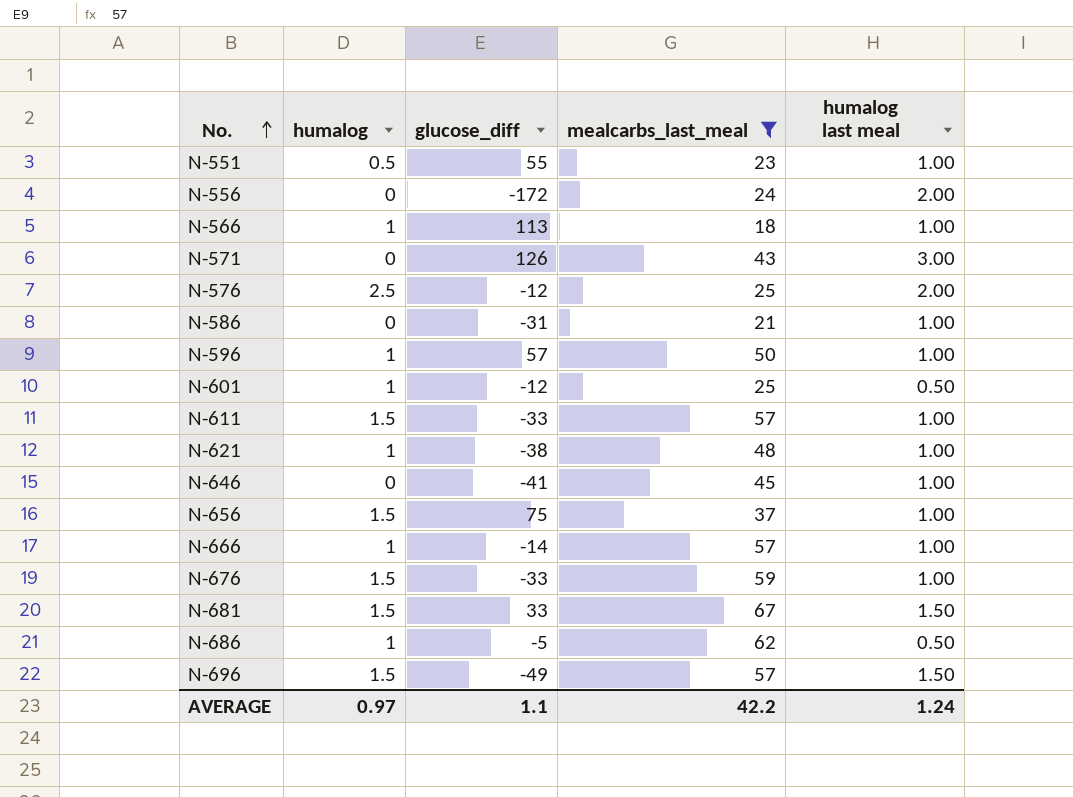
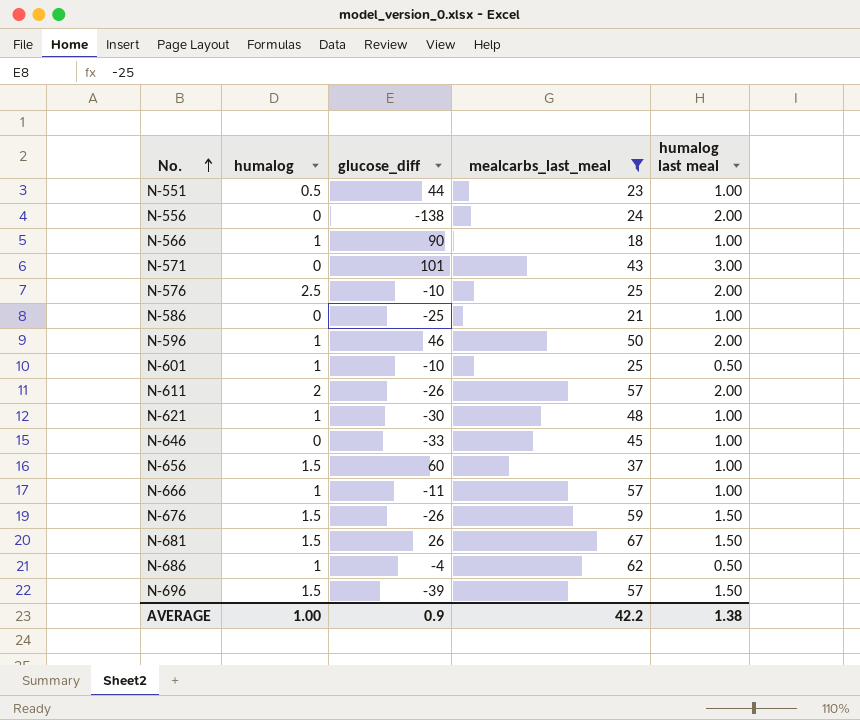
N-551 | glucose_diff: 55 -> 44
N-556 | glucose_diff: -172 -> -138
N-566 | glucose_diff: 113 -> 90
N-571 | glucose_diff: 126 -> 101
N-576 | glucose_diff: -12 -> -10
N-586 | glucose_diff: -31 -> -25
N-596 | glucose_diff: 57 -> 46
N-596 | humalog last meal: 1.00 -> 2.00
N-601 | glucose_diff: -12 -> -10
N-611 | humalog: 1.5 -> 2
N-611 | glucose_diff: -33 -> -26
N-611 | humalog last meal: 1.00 -> 2.00
N-621 | glucose_diff: -38 -> -30
N-646 | glucose_diff: -41 -> -33
N-656 | glucose_diff: 75 -> 60
N-666 | glucose_diff: -14 -> -11
N-676 | glucose_diff: -33 -> -26
N-676 | humalog last meal: 1.00 -> 1.50
N-681 | glucose_diff: 33 -> 26
N-686 | glucose_diff: -5 -> -4
N-696 | glucose_diff: -49 -> -39
AVERAGE | humalog: 0.97 -> 1.00
AVERAGE | glucose_diff: 1.1 -> 0.9
AVERAGE | humalog last meal: 1.24 -> 1.38

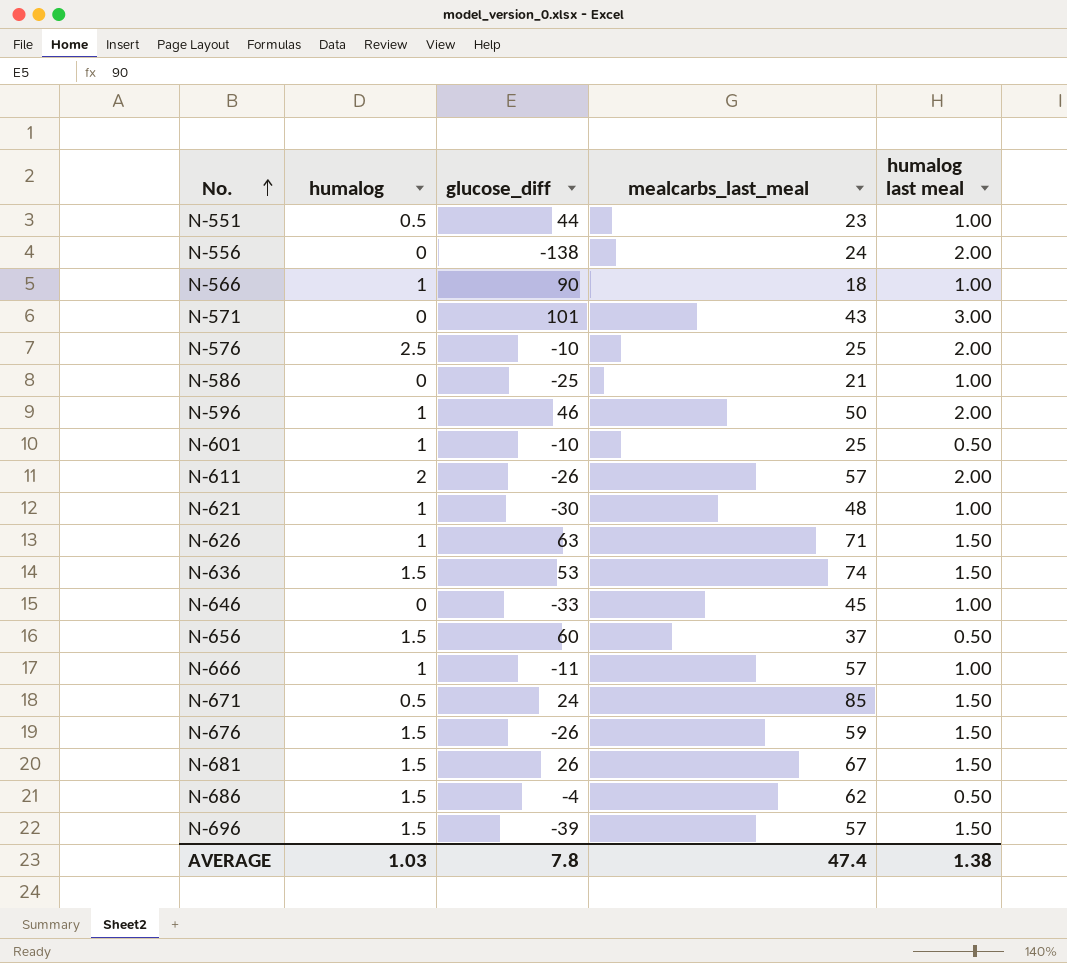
filter: mealcarbs_last_meal <= 67 -> none
N-656 | humalog last meal: 1.00 -> 0.50
N-686 | humalog: 1 -> 1.5
AVERAGE | humalog: 1.00 -> 1.03
AVERAGE | glucose_diff: 0.9 -> 7.8
AVERAGE | mealcarbs_last_meal: 42.2 -> 47.4

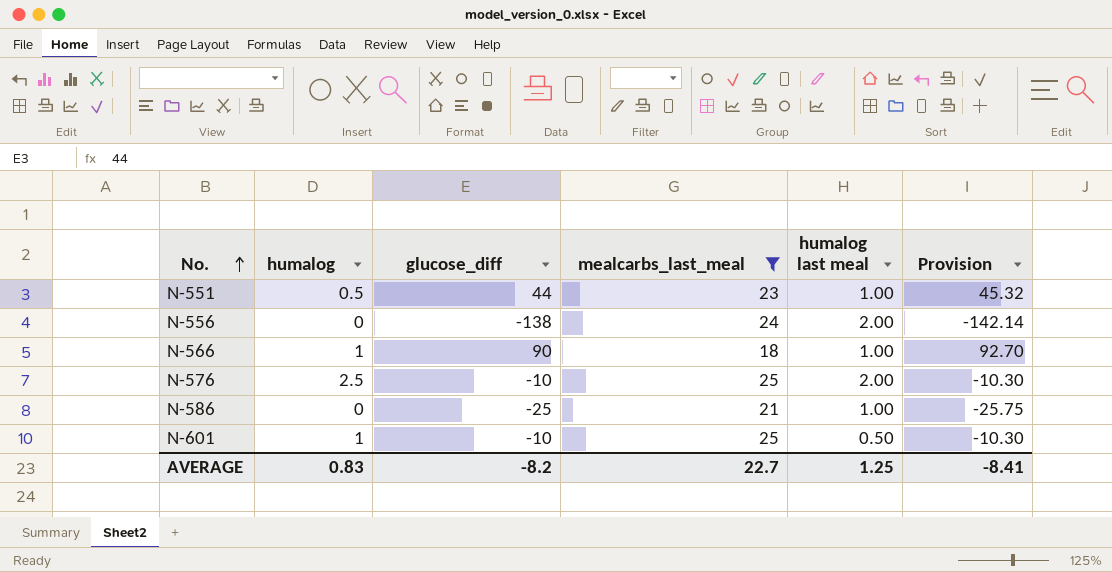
filter: none -> mealcarbs_last_meal <= 25
column Provision | formula: none -> [glucose_diff] * 1.03
AVERAGE | humalog: 1.03 -> 0.83
AVERAGE | glucose_diff: 7.8 -> -8.2
AVERAGE | mealcarbs_last_meal: 47.4 -> 22.7
AVERAGE | humalog last meal: 1.38 -> 1.25

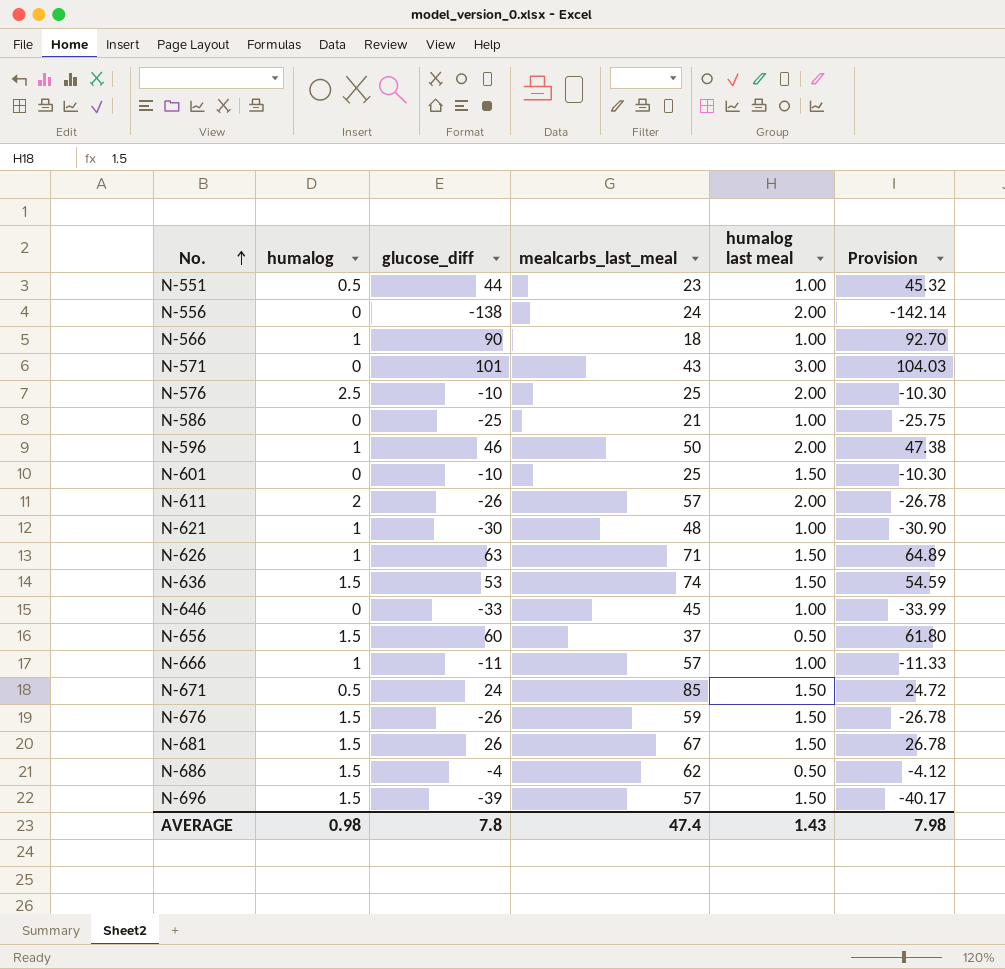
filter: mealcarbs_last_meal <= 25 -> none
N-601 | humalog: 1 -> 0
N-601 | humalog last meal: 0.50 -> 1.50
AVERAGE | humalog: 0.83 -> 0.98
AVERAGE | glucose_diff: -8.2 -> 7.8
AVERAGE | mealcarbs_last_meal: 22.7 -> 47.4
AVERAGE | humalog last meal: 1.25 -> 1.43
AVERAGE | Provision: -8.41 -> 7.98

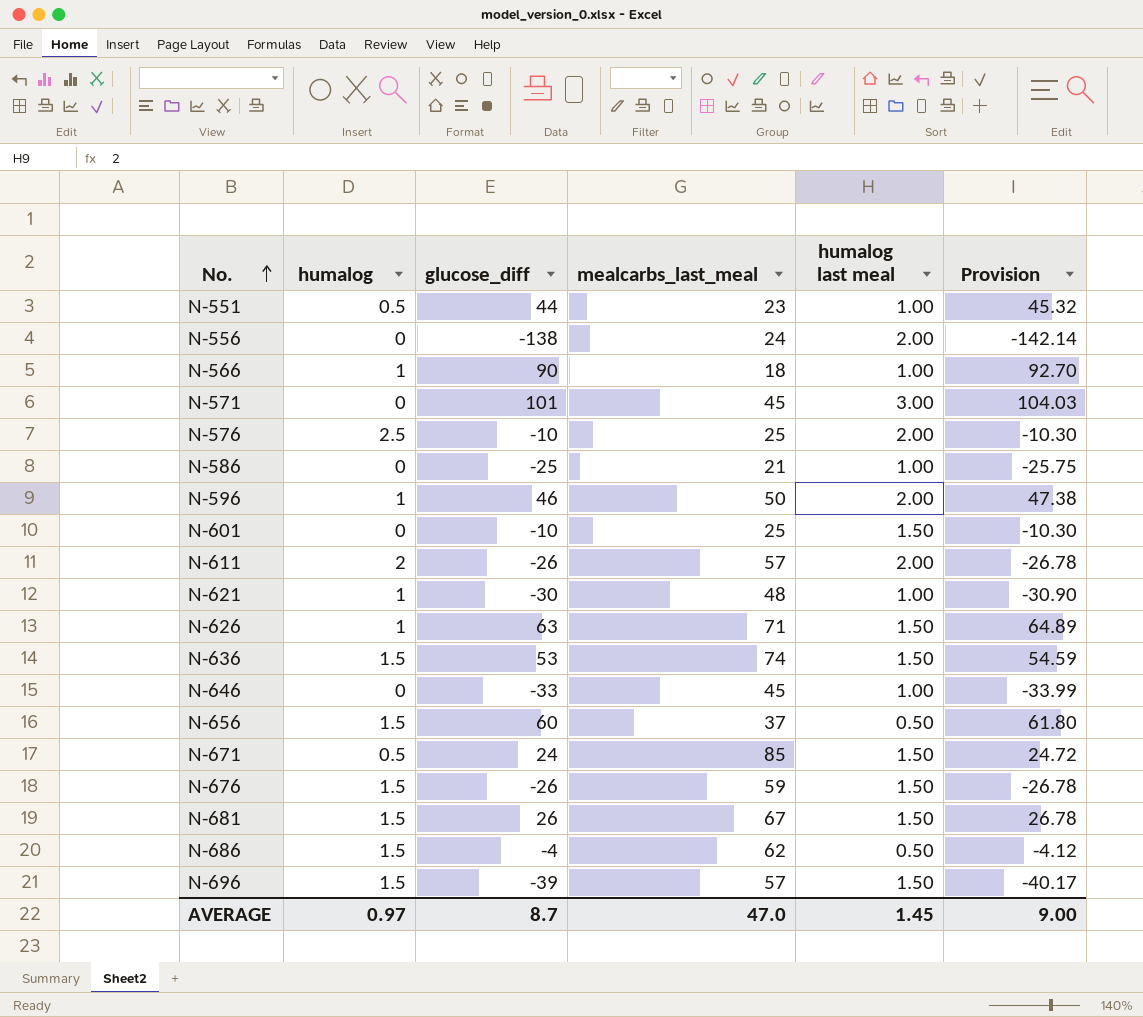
row N-666: 1 | -11 | 57 | 1.00 | -11.33 -> none
N-571 | mealcarbs_last_meal: 43 -> 45
AVERAGE | humalog: 0.98 -> 0.97
AVERAGE | glucose_diff: 7.8 -> 8.7
AVERAGE | mealcarbs_last_meal: 47.4 -> 47.0
AVERAGE | humalog last meal: 1.43 -> 1.45
AVERAGE | Provision: 7.98 -> 9.00

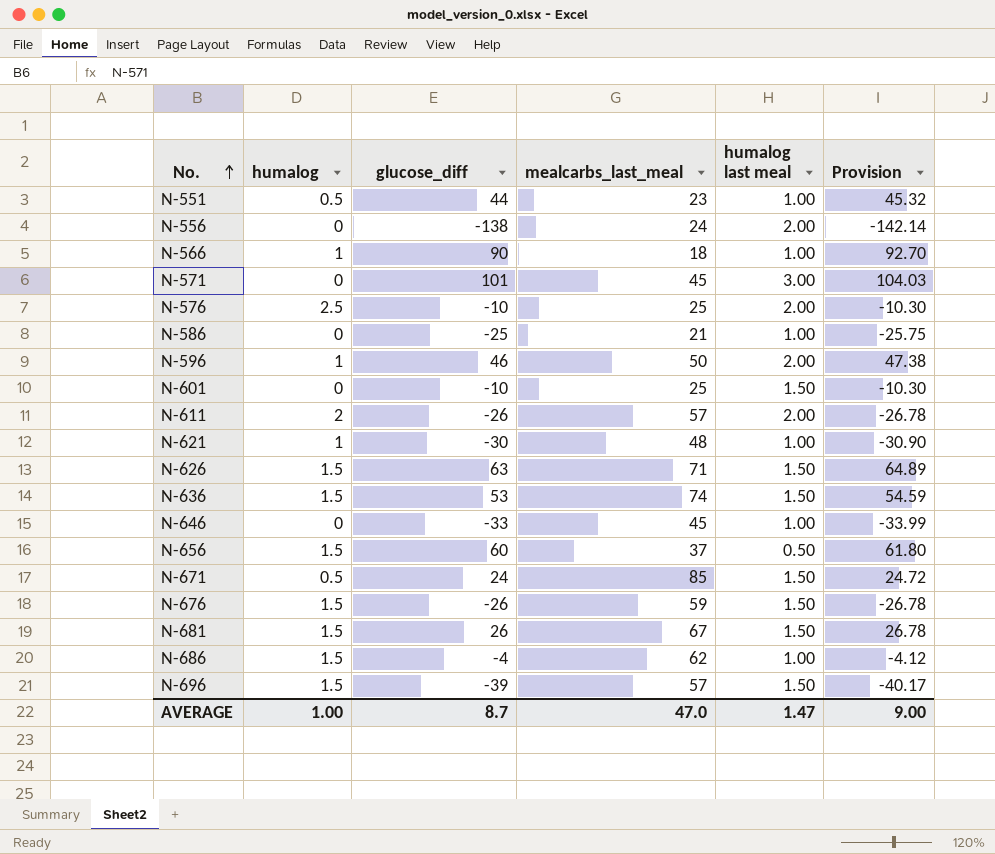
N-626 | humalog: 1 -> 1.5
N-686 | humalog last meal: 0.50 -> 1.00
AVERAGE | humalog: 0.97 -> 1.00
AVERAGE | humalog last meal: 1.45 -> 1.47

